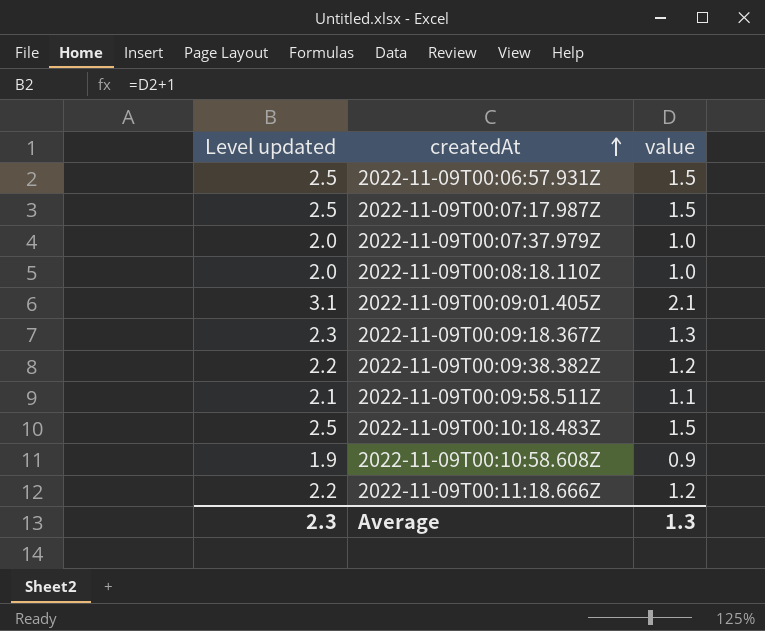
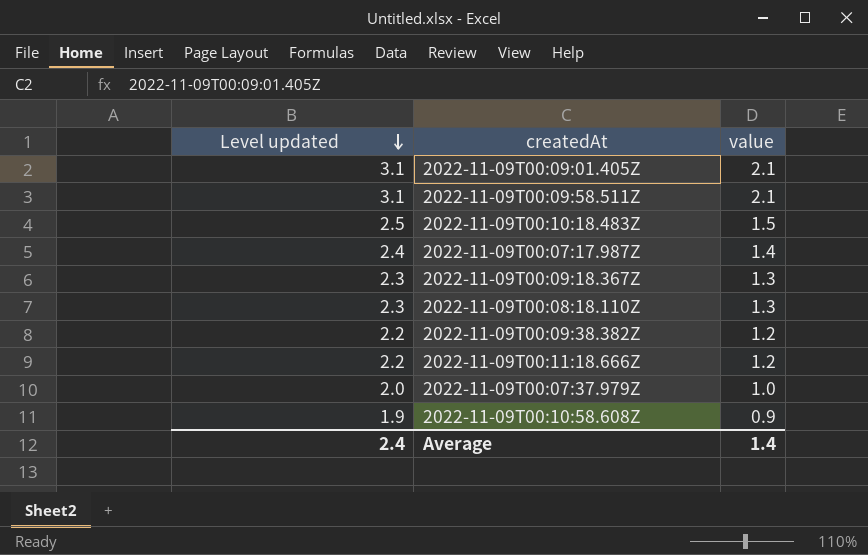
row order: createdAt ascending -> Level updated descending
row 2022-11-09T00:06:57.931Z: 2.5 | 1.5 -> none
2022-11-09T00:09:58.511Z | Level updated: 2.1 -> 3.1
2022-11-09T00:09:58.511Z | value: 1.1 -> 2.1
2022-11-09T00:07:17.987Z | Level updated: 2.5 -> 2.4
2022-11-09T00:07:17.987Z | value: 1.5 -> 1.4
2022-11-09T00:08:18.110Z | Level updated: 2.0 -> 2.3
2022-11-09T00:08:18.110Z | value: 1.0 -> 1.3
Average | Level updated: 2.3 -> 2.4
Average | value: 1.3 -> 1.4

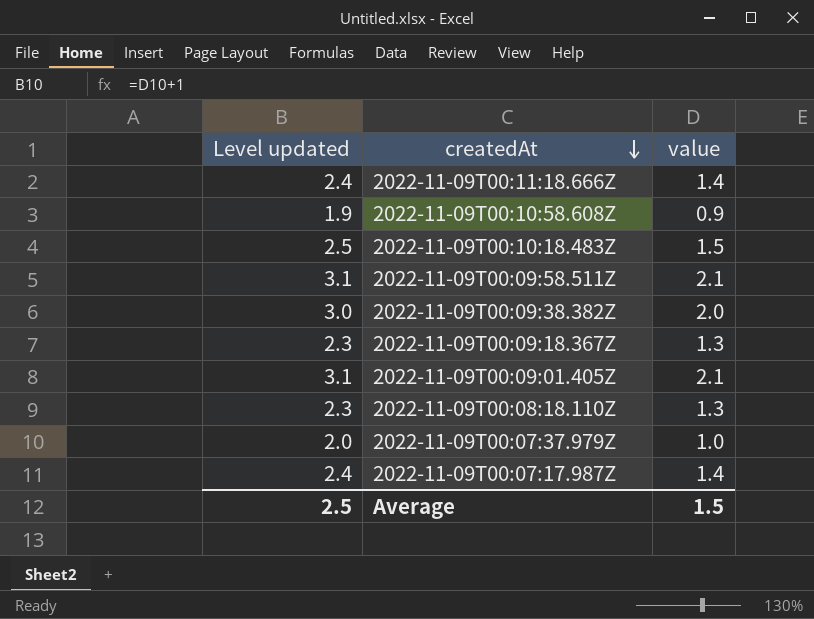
row order: Level updated descending -> createdAt descending
2022-11-09T00:11:18.666Z | Level updated: 2.2 -> 2.4
2022-11-09T00:11:18.666Z | value: 1.2 -> 1.4
2022-11-09T00:09:38.382Z | Level updated: 2.2 -> 3.0
2022-11-09T00:09:38.382Z | value: 1.2 -> 2.0
Average | Level updated: 2.4 -> 2.5
Average | value: 1.4 -> 1.5

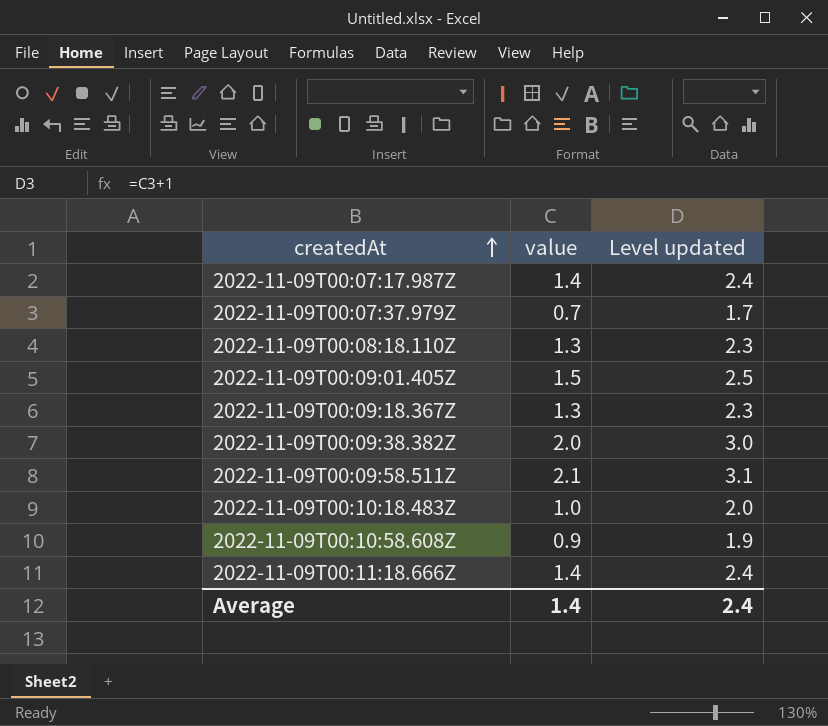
row order: createdAt descending -> createdAt ascending
column Level updated | position: 1 -> 3
2022-11-09T00:07:37.979Z | value: 1.0 -> 0.7
2022-11-09T00:07:37.979Z | Level updated: 2.0 -> 1.7
2022-11-09T00:09:01.405Z | value: 2.1 -> 1.5
2022-11-09T00:09:01.405Z | Level updated: 3.1 -> 2.5
2022-11-09T00:10:18.483Z | value: 1.5 -> 1.0
2022-11-09T00:10:18.483Z | Level updated: 2.5 -> 2.0
Average | value: 1.5 -> 1.4
Average | Level updated: 2.5 -> 2.4

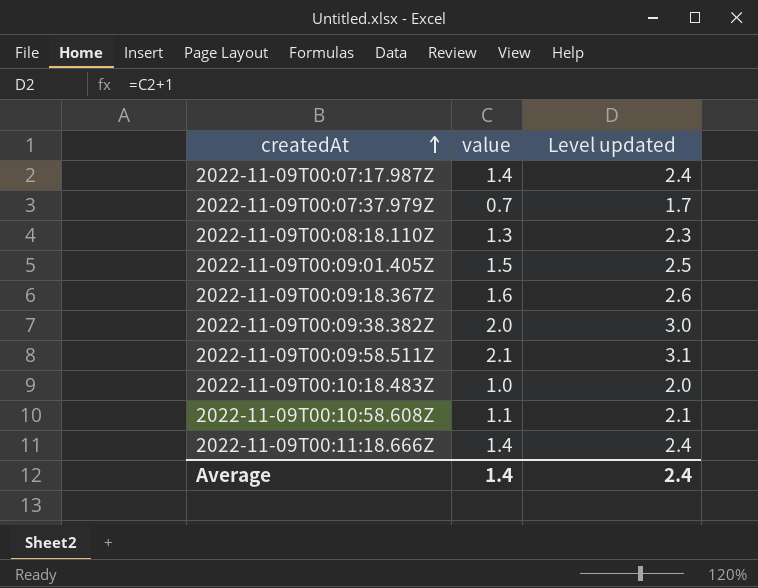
2022-11-09T00:09:18.367Z | value: 1.3 -> 1.6
2022-11-09T00:09:18.367Z | Level updated: 2.3 -> 2.6
2022-11-09T00:10:58.608Z | value: 0.9 -> 1.1
2022-11-09T00:10:58.608Z | Level updated: 1.9 -> 2.1

